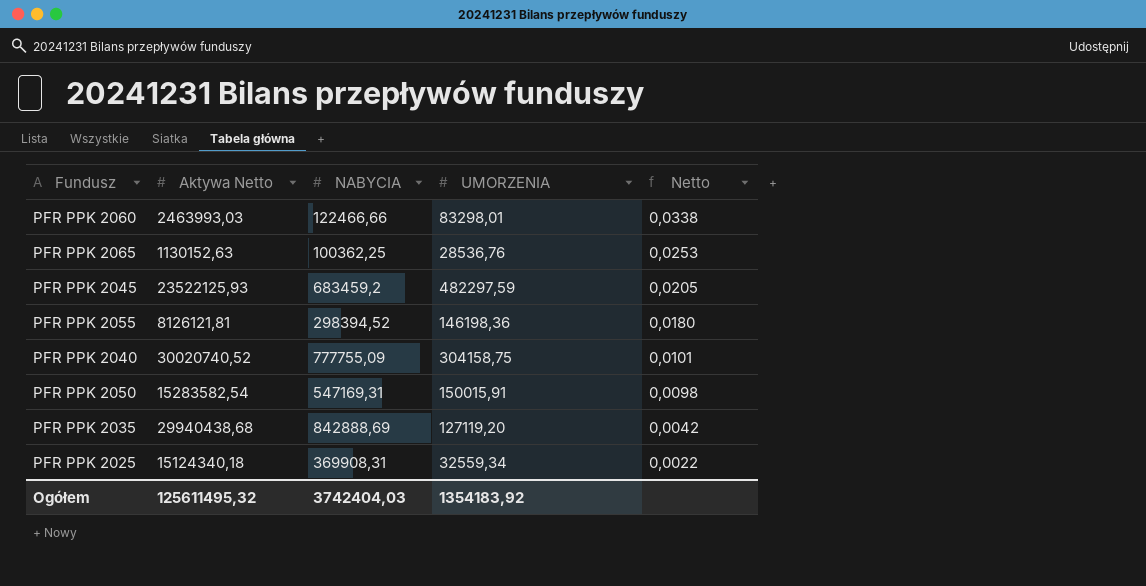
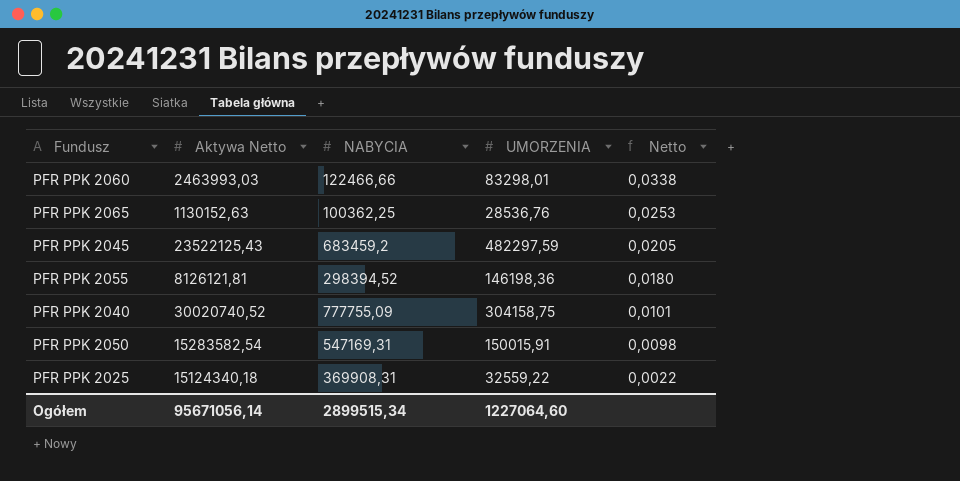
row PFR PPK 2035: 29940438,68 | 842888,69 | 127119,20 | 0,0042 -> none
PFR PPK 2045 | Aktywa Netto: 23522125,93 -> 23522125,43
PFR PPK 2025 | UMORZENIA: 32559,34 -> 32559,22
Ogółem | Aktywa Netto: 125611495,32 -> 95671056,14
Ogółem | NABYCIA: 3742404,03 -> 2899515,34
Ogółem | UMORZENIA: 1354183,92 -> 1227064,60

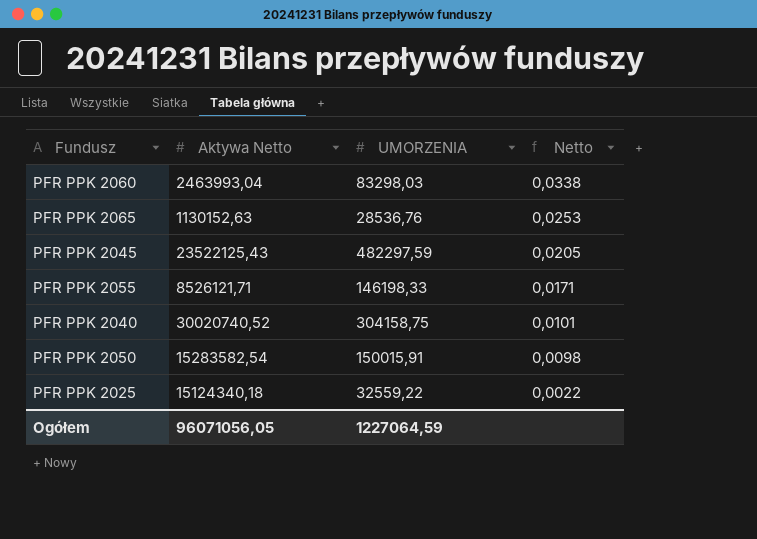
column NABYCIA | position: 3 -> none
PFR PPK 2060 | Aktywa Netto: 2463993,03 -> 2463993,04
PFR PPK 2060 | UMORZENIA: 83298,01 -> 83298,03
PFR PPK 2055 | Aktywa Netto: 8126121,81 -> 8526121,71
PFR PPK 2055 | UMORZENIA: 146198,36 -> 146198,33
PFR PPK 2055 | Netto: 0,0180 -> 0,0171
Ogółem | Aktywa Netto: 95671056,14 -> 96071056,05
Ogółem | UMORZENIA: 1227064,60 -> 1227064,59

